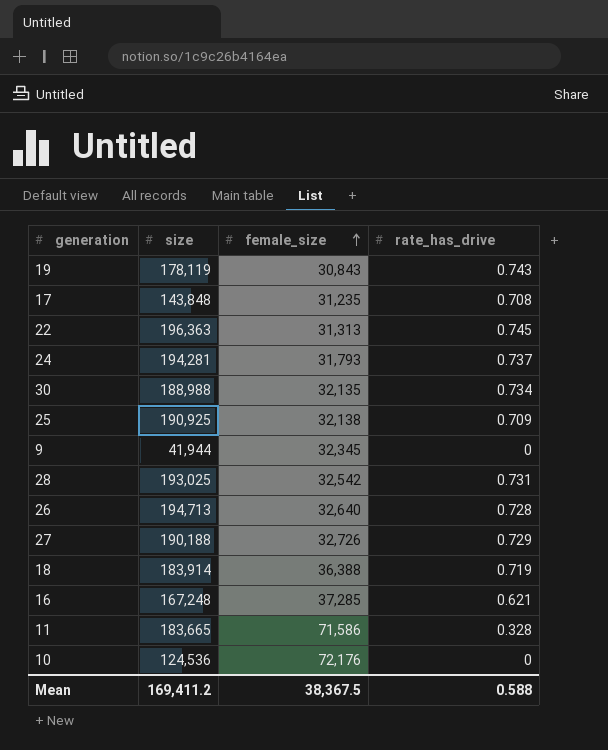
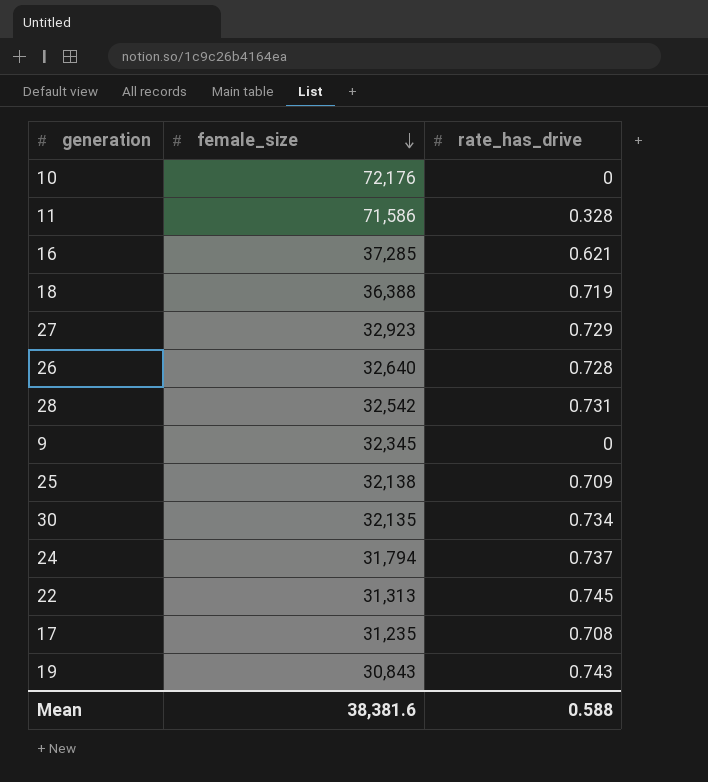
row order: female_size ascending -> female_size descending
column size | position: 2 -> none
27 | female_size: 32,726 -> 32,923
24 | female_size: 31,793 -> 31,794
Mean | female_size: 38,367.5 -> 38,381.6

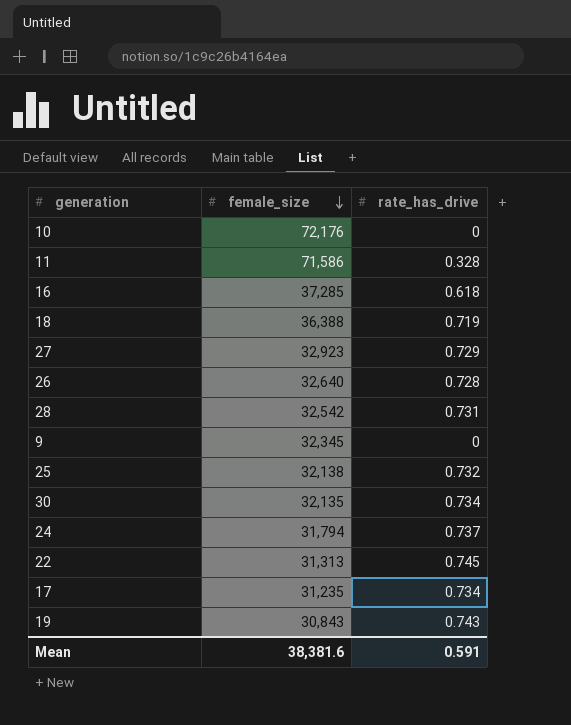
16 | rate_has_drive: 0.621 -> 0.618
25 | rate_has_drive: 0.709 -> 0.732
17 | rate_has_drive: 0.708 -> 0.734
Mean | rate_has_drive: 0.588 -> 0.591

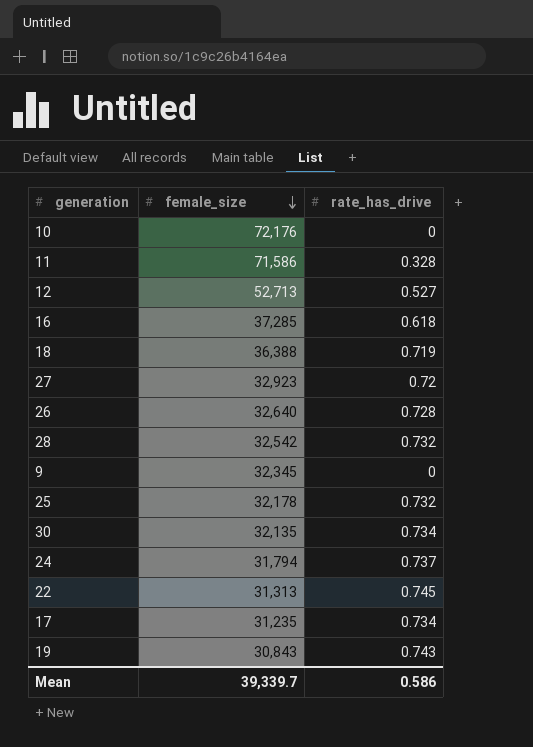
row 12: none -> 52,713 | 0.527
27 | rate_has_drive: 0.729 -> 0.72
28 | rate_has_drive: 0.731 -> 0.732
25 | female_size: 32,138 -> 32,178
Mean | female_size: 38,381.6 -> 39,339.7
Mean | rate_has_drive: 0.591 -> 0.586

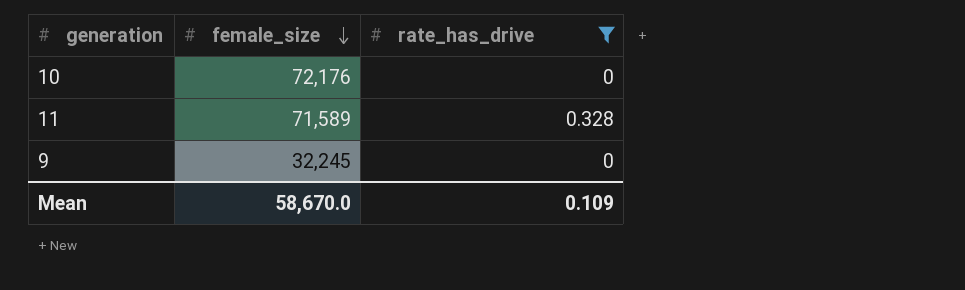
filter: none -> rate_has_drive <= 0.328
11 | female_size: 71,586 -> 71,589
9 | female_size: 32,345 -> 32,245
Mean | female_size: 39,339.7 -> 58,670.0
Mean | rate_has_drive: 0.586 -> 0.109

